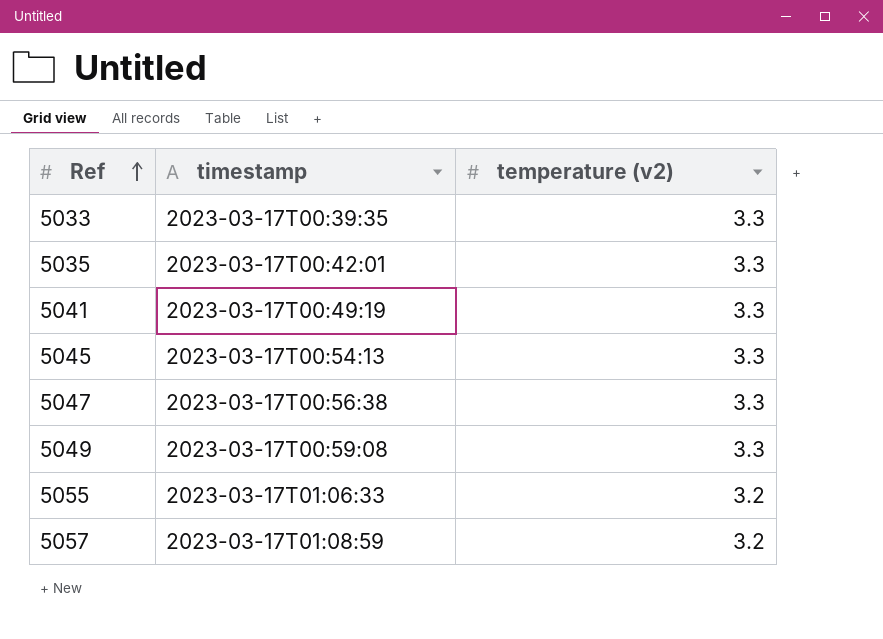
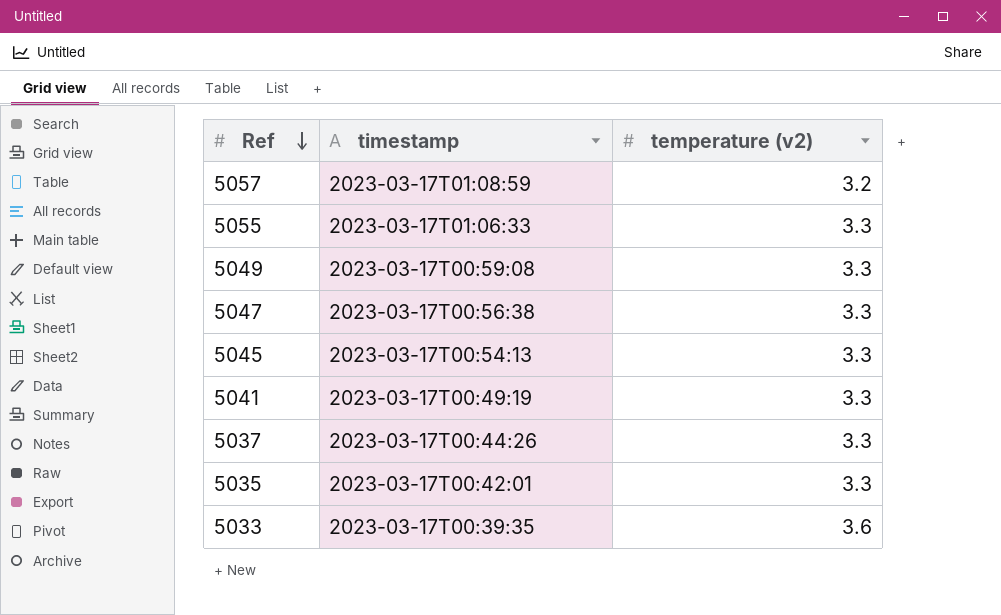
row order: Ref ascending -> Ref descending
5055 | temperature (v2): 3.2 -> 3.3
row 5037: none -> 2023-03-17T00:44:26 | 3.3
5033 | temperature (v2): 3.3 -> 3.6

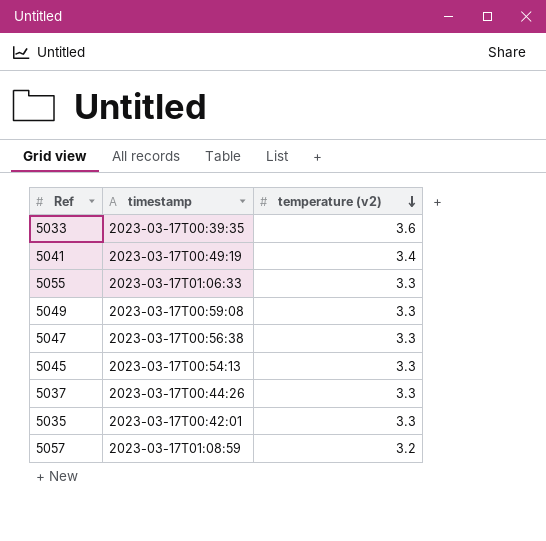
row order: Ref descending -> temperature (v2) descending
5041 | temperature (v2): 3.3 -> 3.4

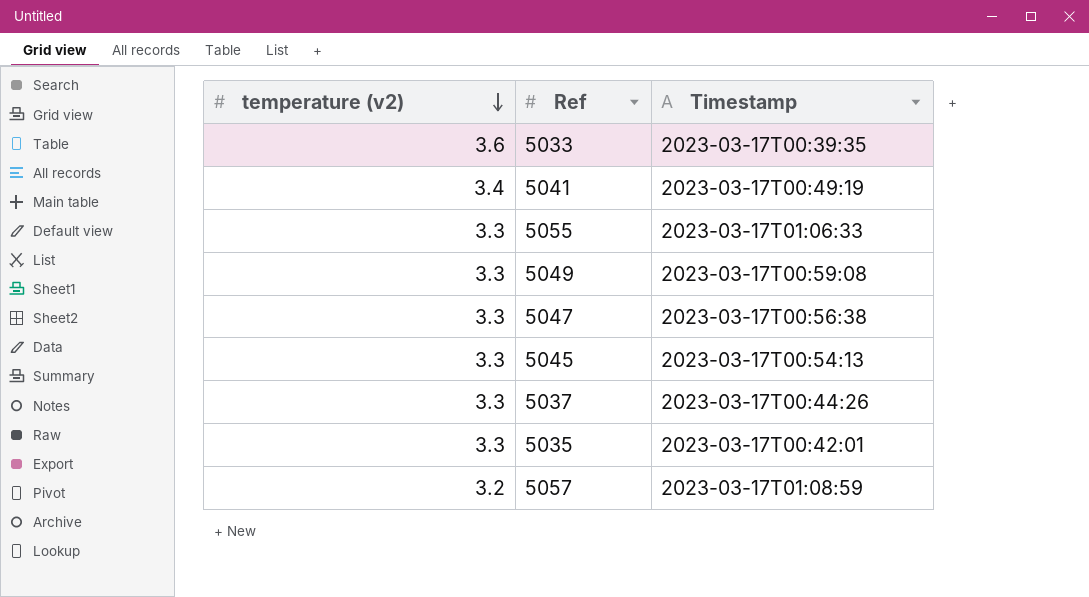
column temperature (v2) | position: 3 -> 1
column name: timestamp -> Timestamp

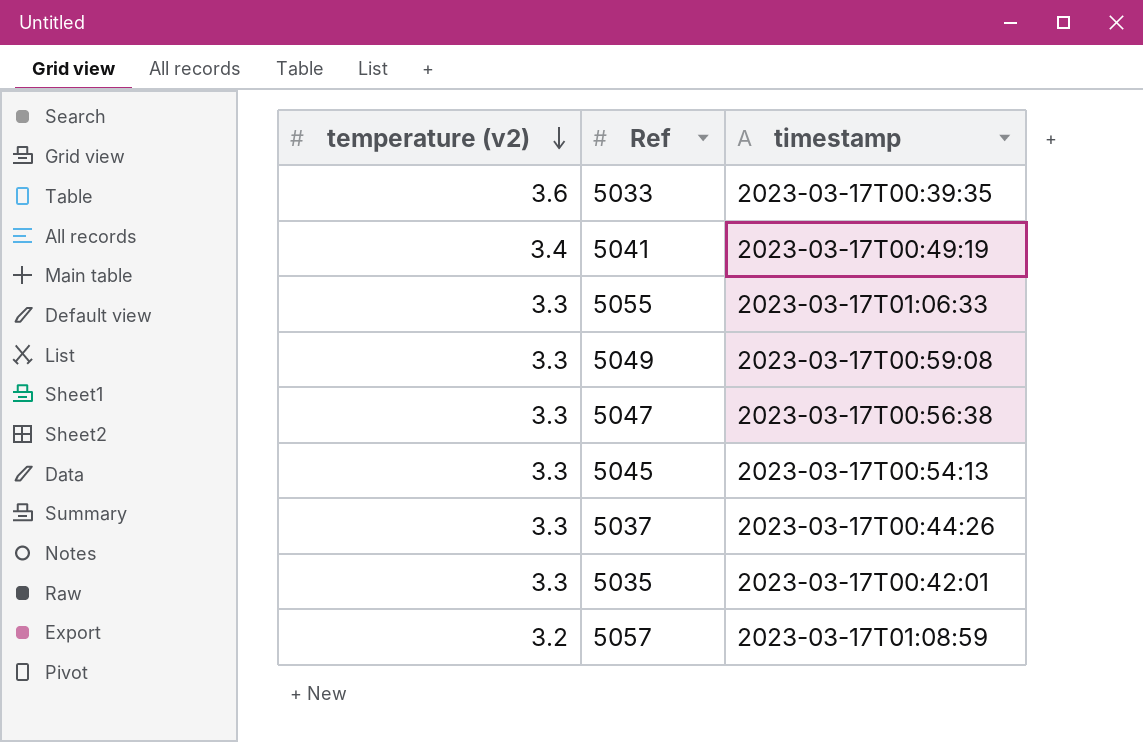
column name: Timestamp -> timestamp

